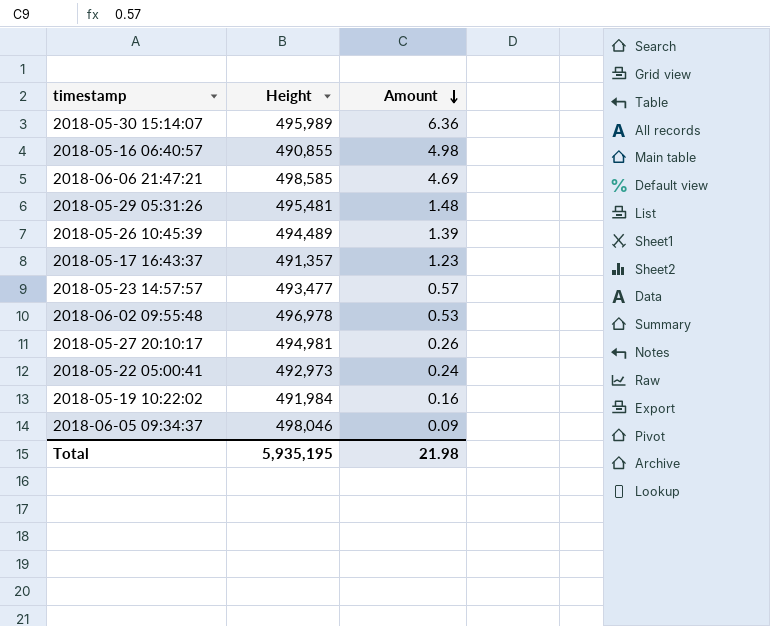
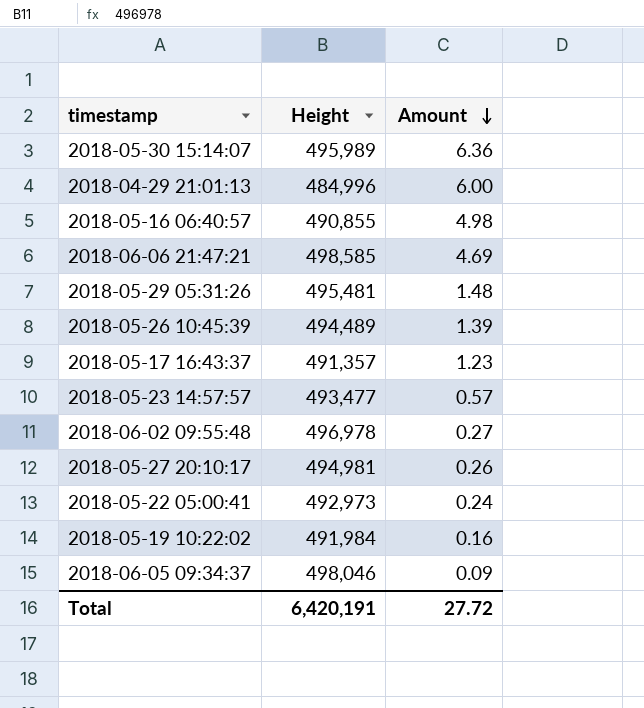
row 2018-04-29 21:01:13: none -> 484,996 | 6.00
2018-06-02 09:55:48 | Amount: 0.53 -> 0.27
Total | Height: 5,935,195 -> 6,420,191
Total | Amount: 21.98 -> 27.72

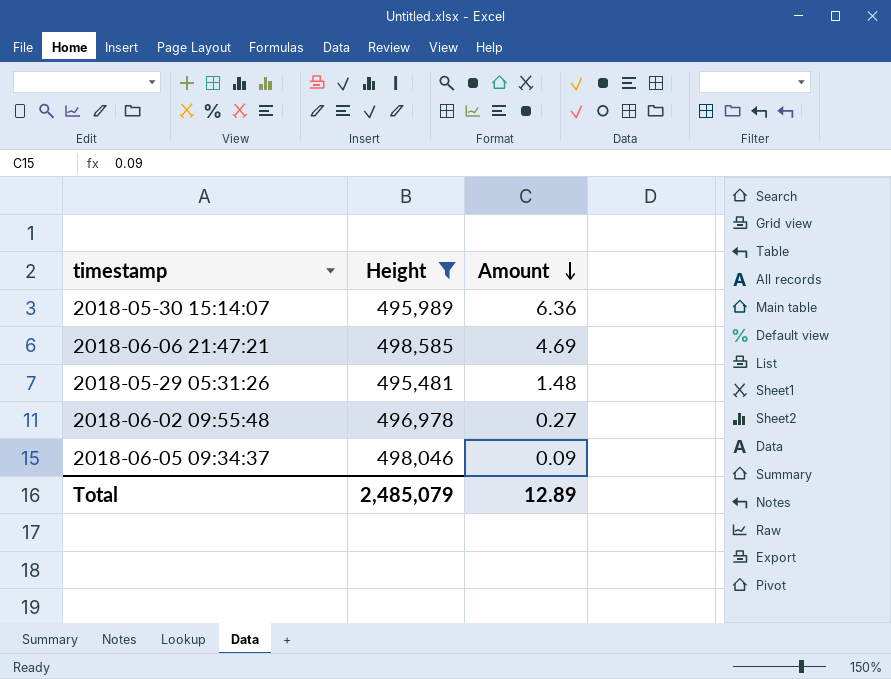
filter: none -> Height >= 495,481
Total | Height: 6,420,191 -> 2,485,079
Total | Amount: 27.72 -> 12.89

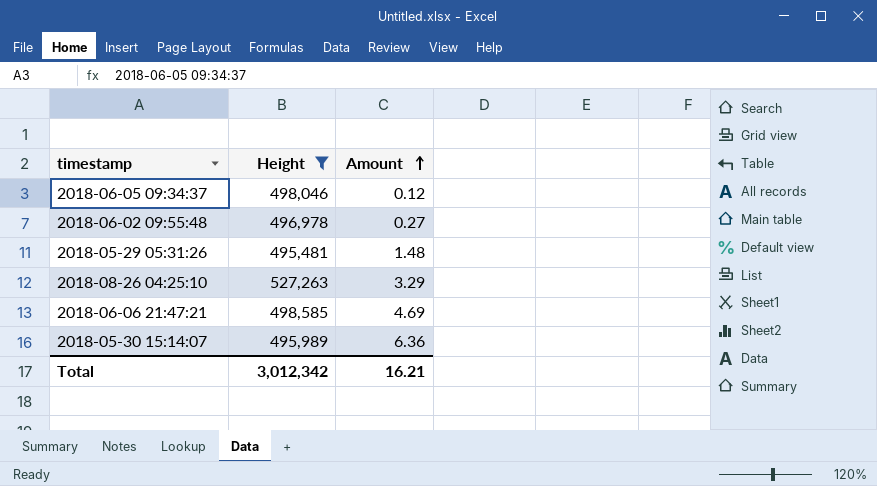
row order: Amount descending -> Amount ascending
2018-06-05 09:34:37 | Amount: 0.09 -> 0.12
row 2018-08-26 04:25:10: none -> 527,263 | 3.29
Total | Height: 2,485,079 -> 3,012,342
Total | Amount: 12.89 -> 16.21

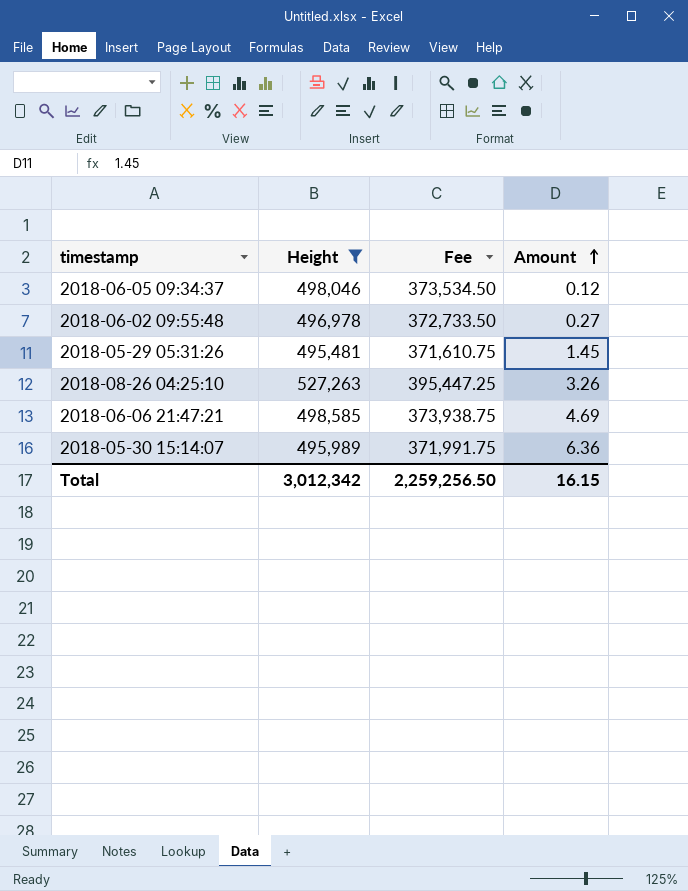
column Fee | formula: none -> [Height] * 0.75
2018-05-29 05:31:26 | Amount: 1.48 -> 1.45
2018-08-26 04:25:10 | Amount: 3.29 -> 3.26
Total | Amount: 16.21 -> 16.15

